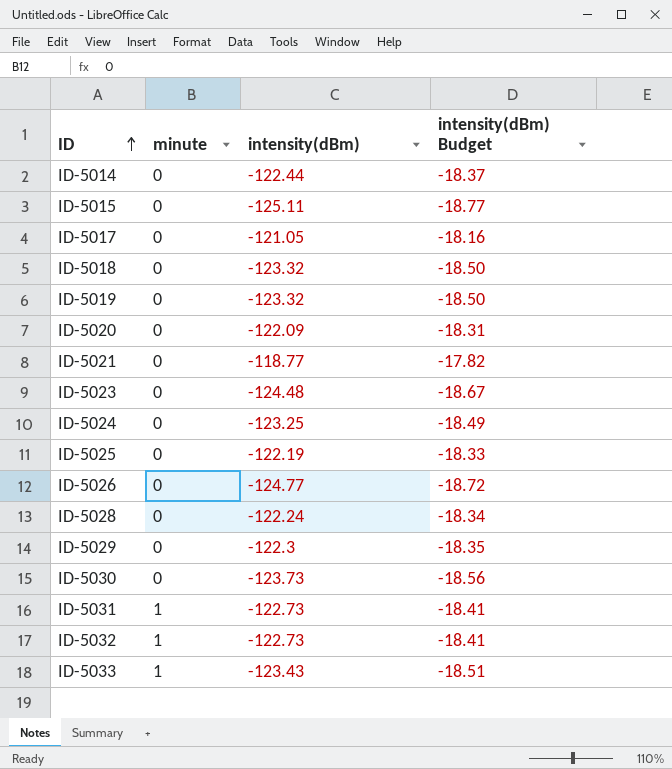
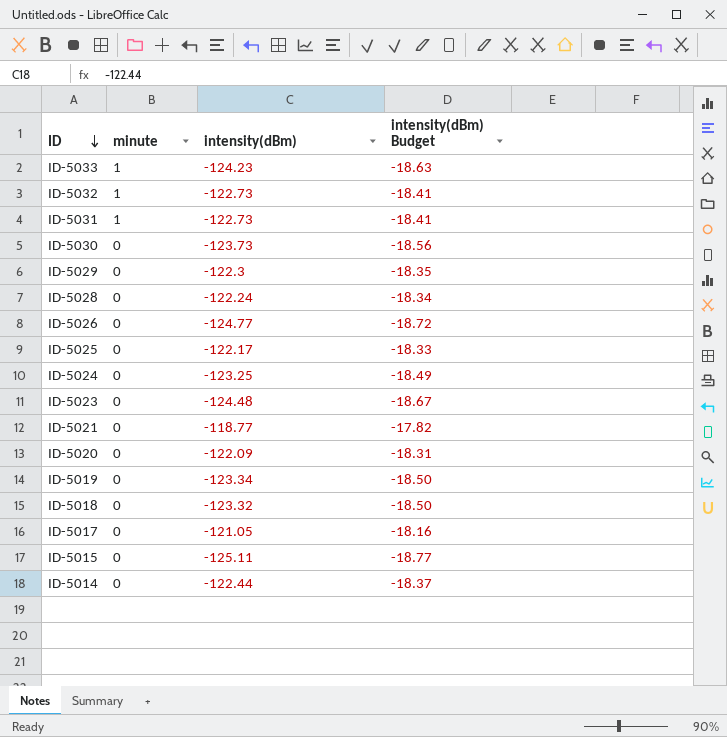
row order: ID ascending -> ID descending
ID-5033 | intensity(dBm): -123.43 -> -124.23
ID-5033 | intensity(dBm) Budget: -18.51 -> -18.63
ID-5025 | intensity(dBm): -122.19 -> -122.17
ID-5019 | intensity(dBm): -123.32 -> -123.34

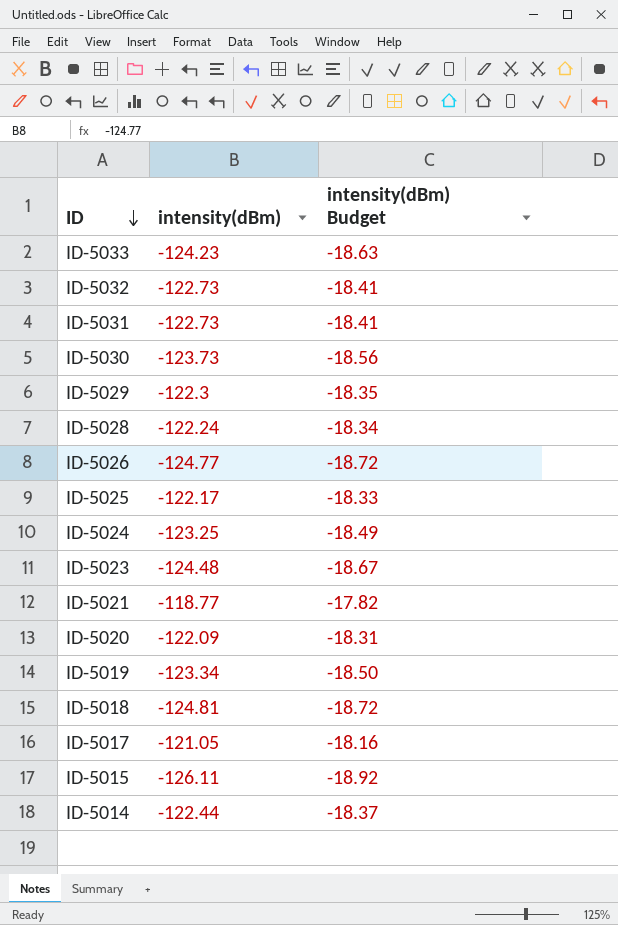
column minute | position: 2 -> none
ID-5018 | intensity(dBm): -123.32 -> -124.81
ID-5018 | intensity(dBm) Budget: -18.50 -> -18.72
ID-5015 | intensity(dBm): -125.11 -> -126.11
ID-5015 | intensity(dBm) Budget: -18.77 -> -18.92

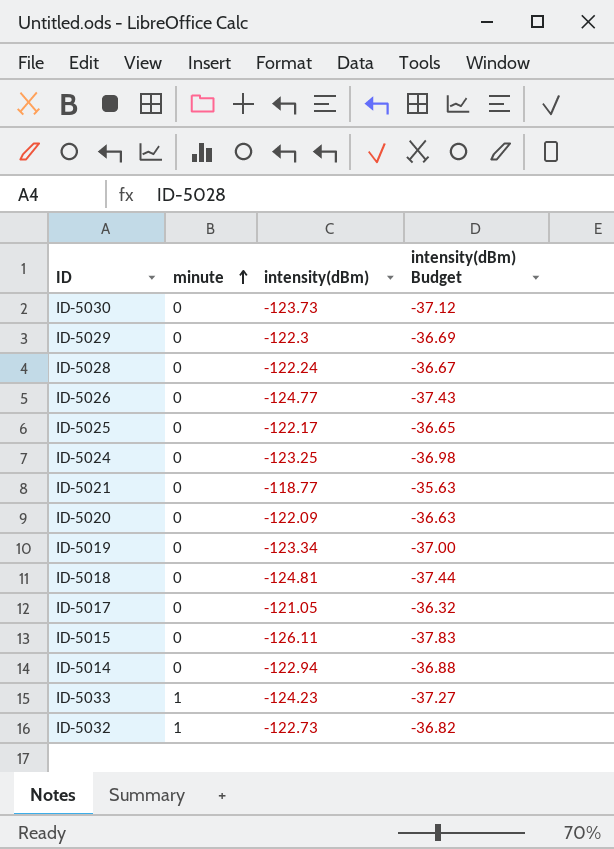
row order: ID descending -> minute ascending
column minute | position: none -> 2
column intensity(dBm) Budget | formula: [intensity(dBm)] * 0.15 -> [intensity(dBm)] * 0.3
row ID-5031: -122.73 | -18.41 -> none
row ID-5023: -124.48 | -18.67 -> none
ID-5014 | intensity(dBm): -122.44 -> -122.94

